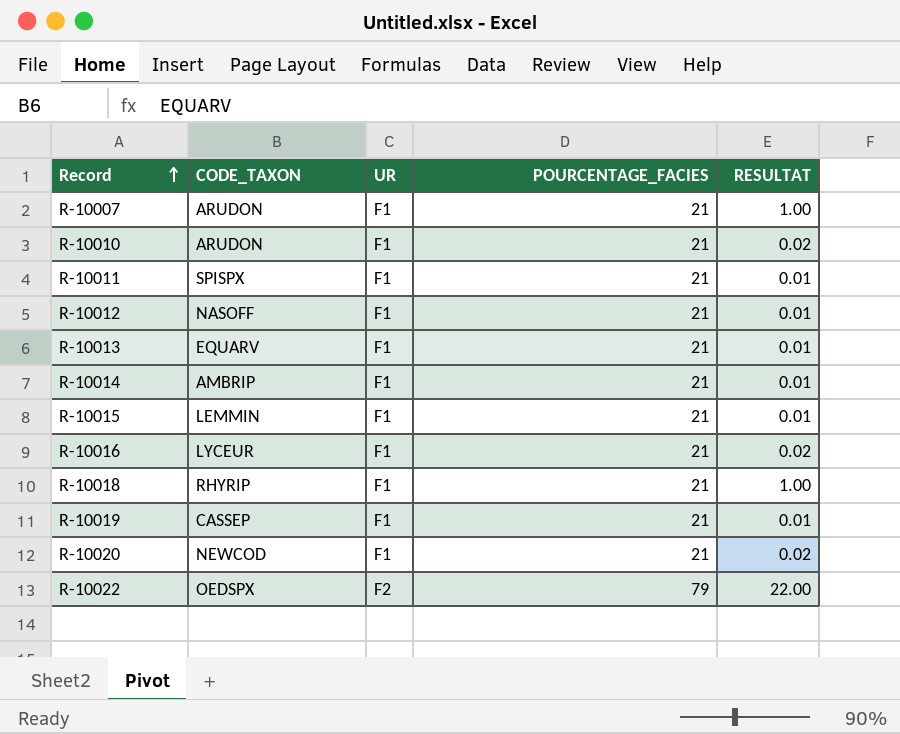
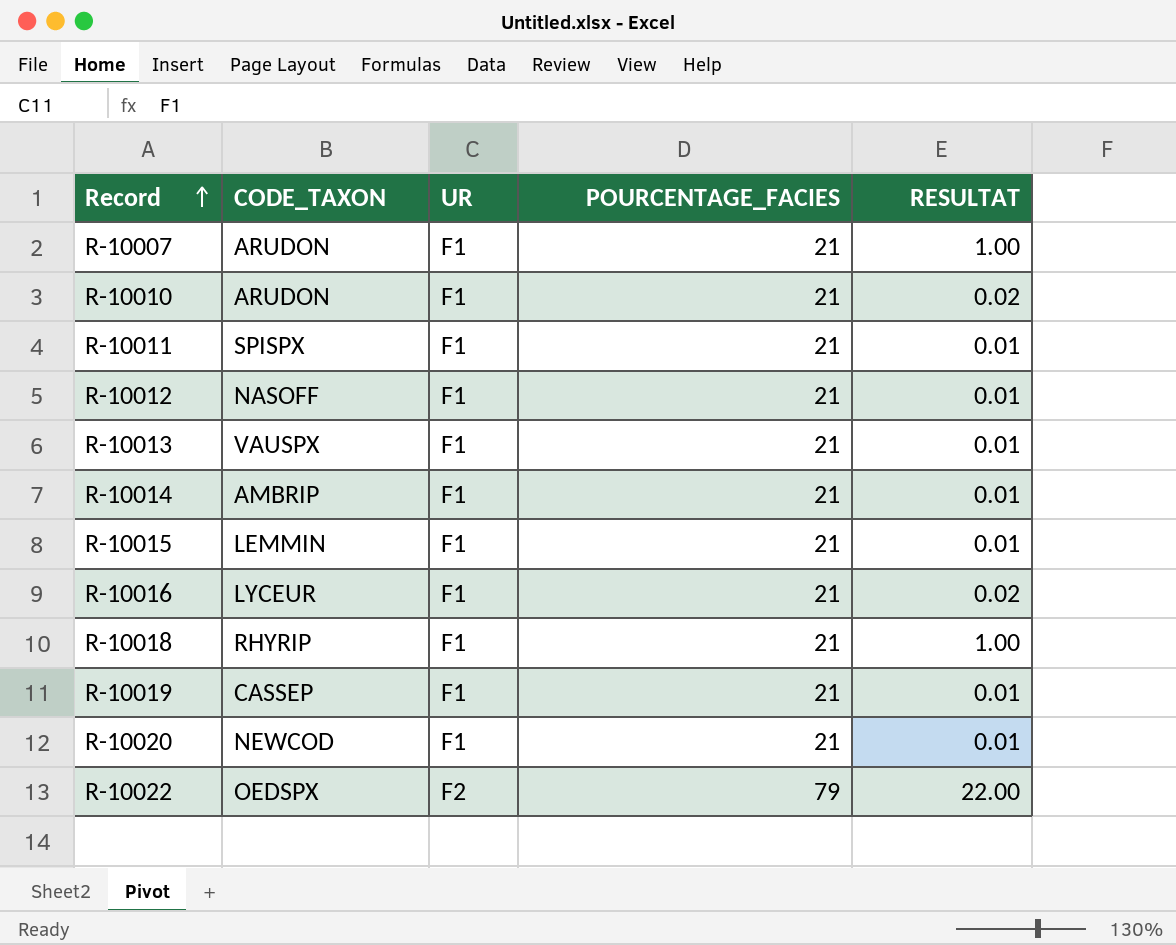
R-10013 | CODE_TAXON: EQUARV -> VAUSPX
R-10020 | RESULTAT: 0.02 -> 0.01

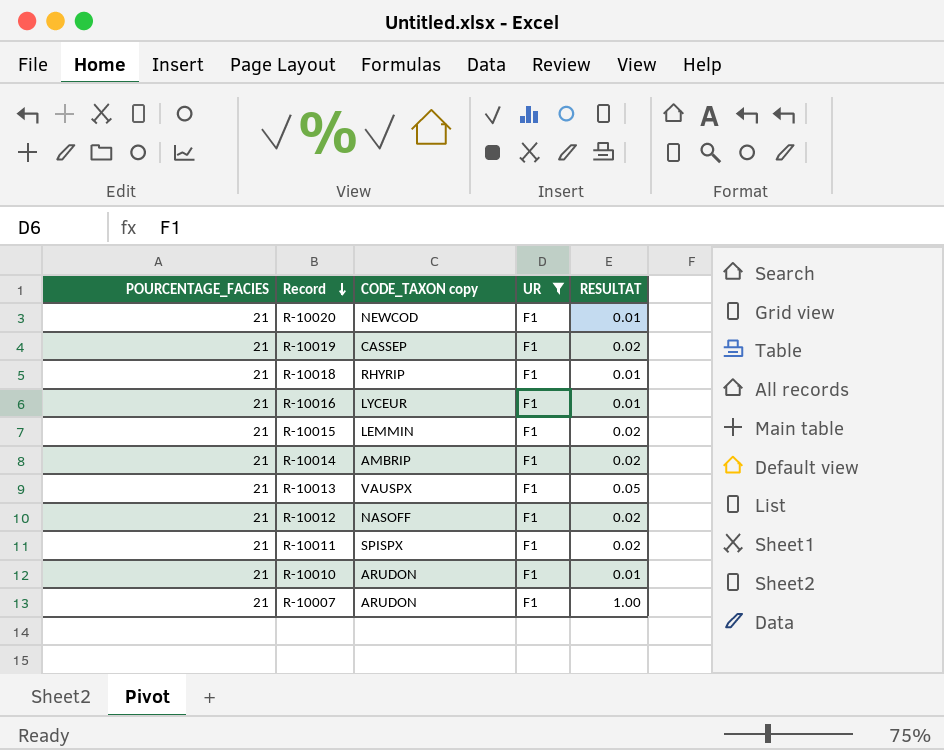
filter: none -> UR = F1
row order: Record ascending -> Record descending
column POURCENTAGE_FACIES | position: 4 -> 1
column name: CODE_TAXON -> CODE_TAXON copy
R-10019 | RESULTAT: 0.01 -> 0.02
R-10018 | RESULTAT: 1.00 -> 0.01
R-10016 | RESULTAT: 0.02 -> 0.01
R-10015 | RESULTAT: 0.01 -> 0.02
R-10014 | RESULTAT: 0.01 -> 0.02
R-10013 | RESULTAT: 0.01 -> 0.05
R-10012 | RESULTAT: 0.01 -> 0.02
R-10011 | RESULTAT: 0.01 -> 0.02
R-10010 | RESULTAT: 0.02 -> 0.01

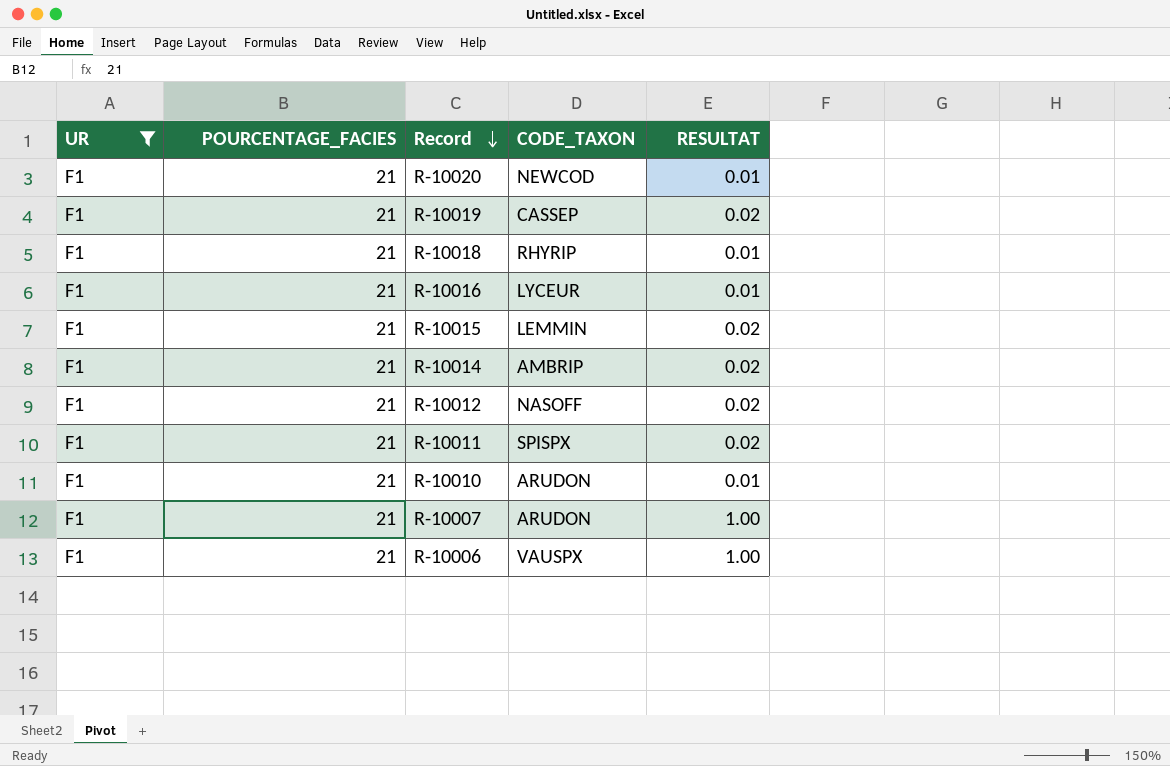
column UR | position: 4 -> 1
column name: CODE_TAXON copy -> CODE_TAXON
row R-10013: 21 | VAUSPX | F1 | 0.05 -> none
row R-10006: none -> F1 | 21 | VAUSPX | 1.00

